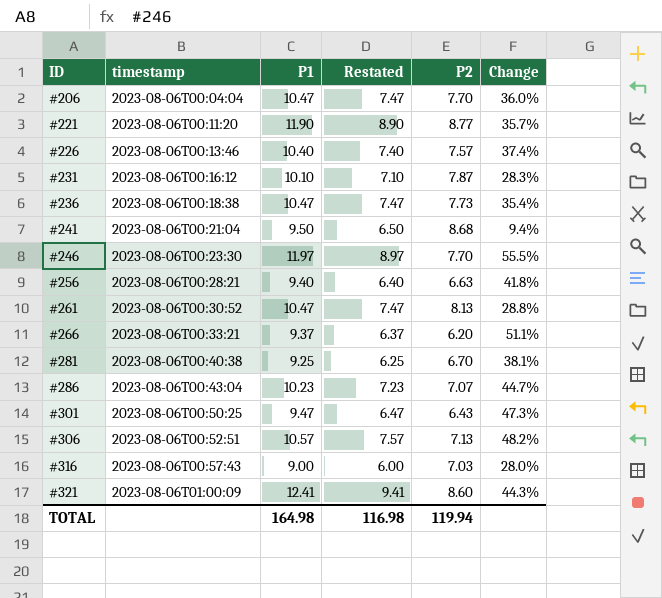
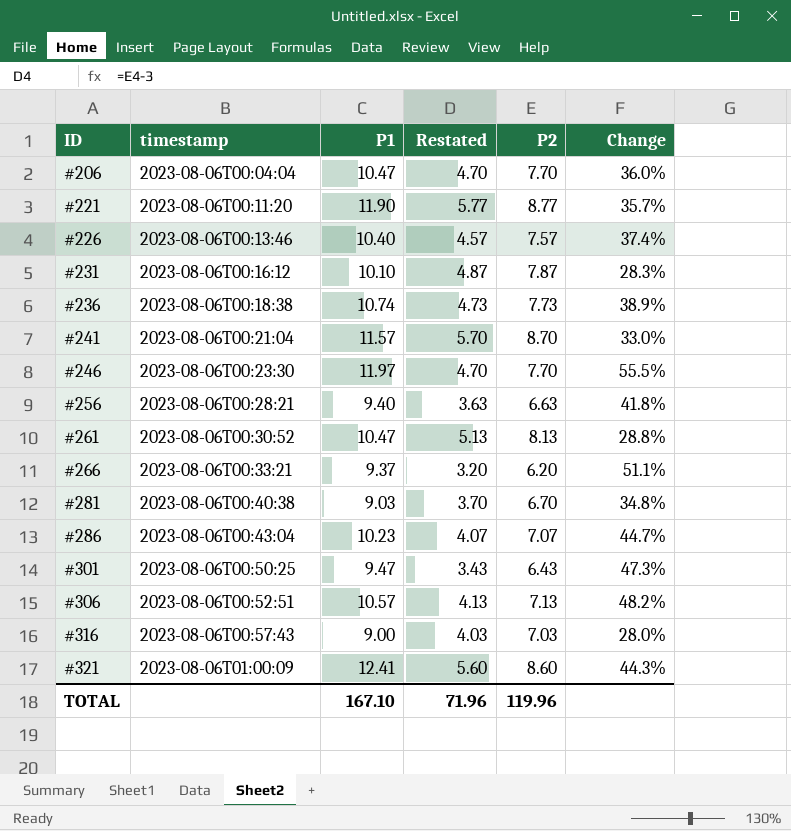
column Restated | formula: [P1] - 3 -> [P2] - 3
#236 | P1: 10.47 -> 10.74
#236 | Change: 35.4% -> 38.9%
#241 | P1: 9.50 -> 11.57
#241 | P2: 8.68 -> 8.70
#241 | Change: 9.4% -> 33.0%
#281 | P1: 9.25 -> 9.03
#281 | Change: 38.1% -> 34.8%
TOTAL | P1: 164.98 -> 167.10
TOTAL | Restated: 116.98 -> 71.96
TOTAL | P2: 119.94 -> 119.96

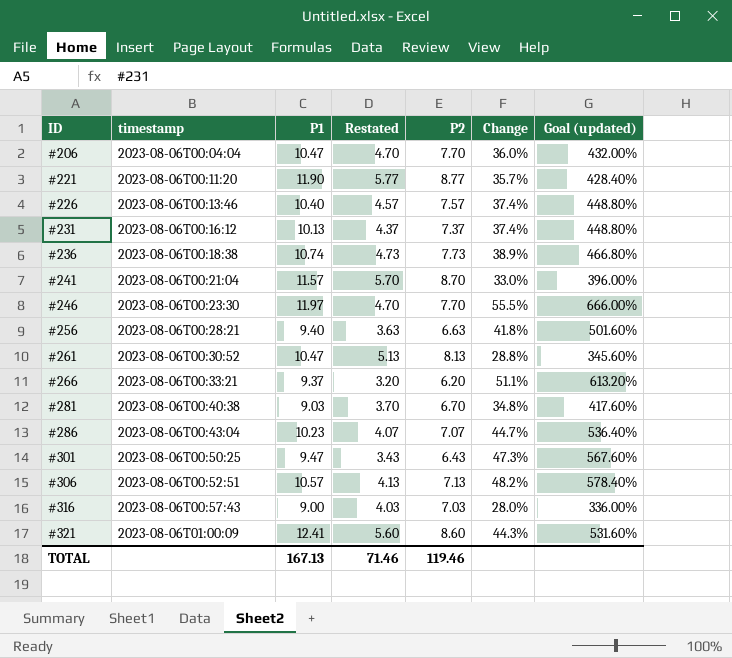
column Goal (updated) | formula: none -> [Change] * 12
#231 | P1: 10.10 -> 10.13
#231 | Restated: 4.87 -> 4.37
#231 | P2: 7.87 -> 7.37
#231 | Change: 28.3% -> 37.4%
TOTAL | P1: 167.10 -> 167.13
TOTAL | Restated: 71.96 -> 71.46
TOTAL | P2: 119.96 -> 119.46

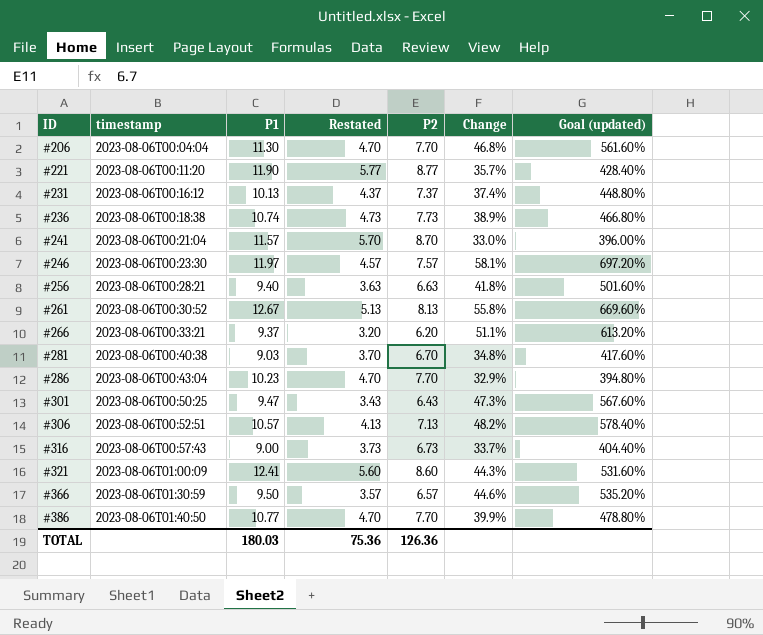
row #226: 2023-08-06T00:13:46 | 10.40 | 4.57 | 7.57 | 37.4% | 448.80% -> none
#206 | P1: 10.47 -> 11.30
#206 | Change: 36.0% -> 46.8%
#206 | Goal (updated): 432.00% -> 561.60%
#246 | Restated: 4.70 -> 4.57
#246 | P2: 7.70 -> 7.57
#246 | Change: 55.5% -> 58.1%
#246 | Goal (updated): 666.00% -> 697.20%
#261 | P1: 10.47 -> 12.67
#261 | Change: 28.8% -> 55.8%
#261 | Goal (updated): 345.60% -> 669.60%
#286 | Restated: 4.07 -> 4.70
#286 | P2: 7.07 -> 7.70
#286 | Change: 44.7% -> 32.9%
#286 | Goal (updated): 536.40% -> 394.80%
#316 | Restated: 4.03 -> 3.73
#316 | P2: 7.03 -> 6.73
#316 | Change: 28.0% -> 33.7%
#316 | Goal (updated): 336.00% -> 404.40%
row #366: none -> 2023-08-06T01:30:59 | 9.50 | 3.57 | 6.57 | 44.6% | 535.20%
row #386: none -> 2023-08-06T01:40:50 | 10.77 | 4.70 | 7.70 | 39.9% | 478.80%
TOTAL | P1: 167.13 -> 180.03
TOTAL | Restated: 71.46 -> 75.36
TOTAL | P2: 119.46 -> 126.36

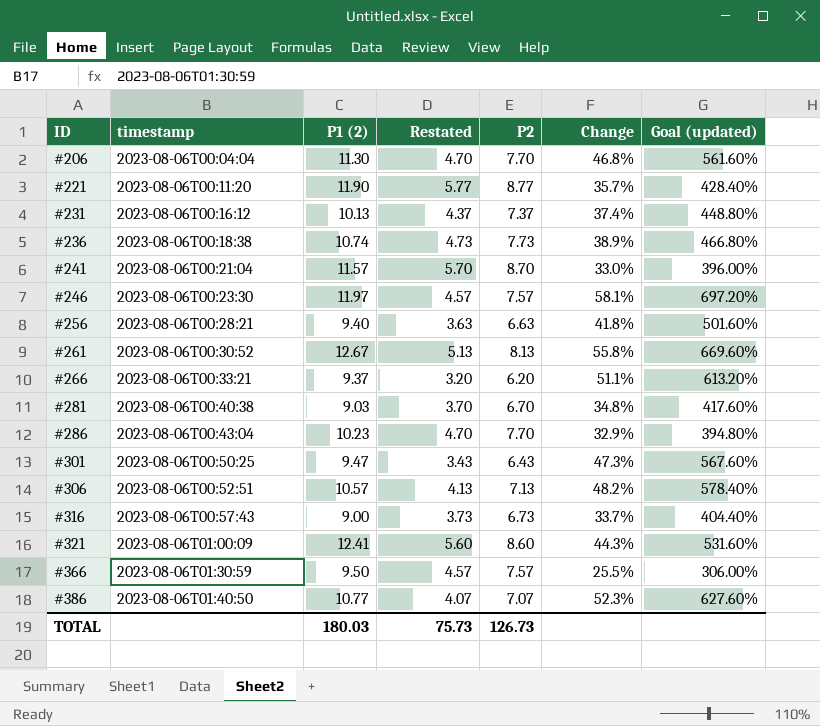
column name: P1 -> P1 (2)
#366 | Restated: 3.57 -> 4.57
#366 | P2: 6.57 -> 7.57
#366 | Change: 44.6% -> 25.5%
#366 | Goal (updated): 535.20% -> 306.00%
#386 | Restated: 4.70 -> 4.07
#386 | P2: 7.70 -> 7.07
#386 | Change: 39.9% -> 52.3%
#386 | Goal (updated): 478.80% -> 627.60%
TOTAL | Restated: 75.36 -> 75.73
TOTAL | P2: 126.36 -> 126.73

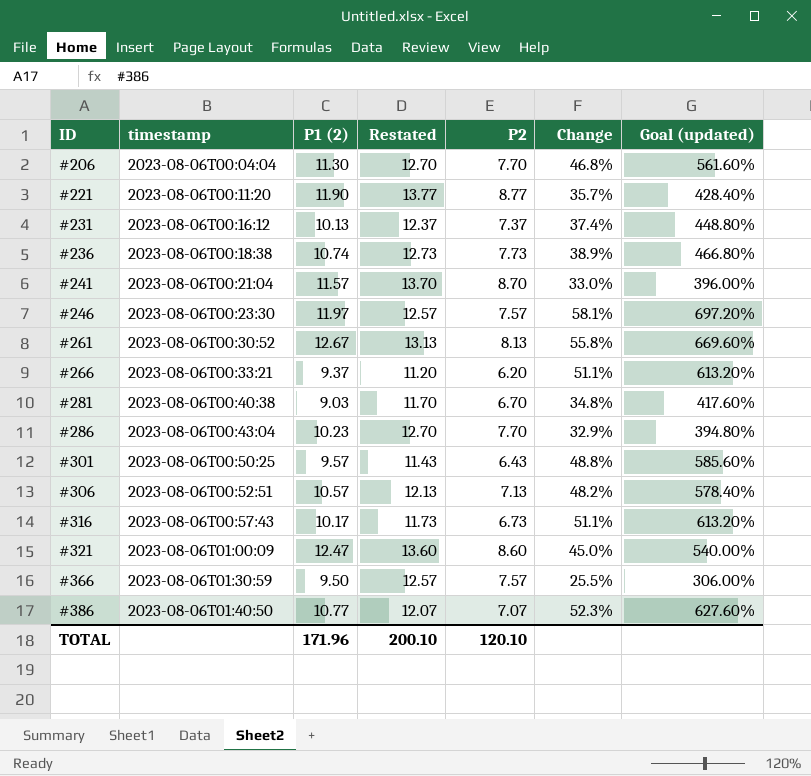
column Restated | formula: [P2] - 3 -> [P2] + 5
row #256: 2023-08-06T00:28:21 | 9.40 | 3.63 | 6.63 | 41.8% | 501.60% -> none
#301 | P1 (2): 9.47 -> 9.57
#301 | Change: 47.3% -> 48.8%
#301 | Goal (updated): 567.60% -> 585.60%
#316 | P1 (2): 9.00 -> 10.17
#316 | Change: 33.7% -> 51.1%
#316 | Goal (updated): 404.40% -> 613.20%
#321 | P1 (2): 12.41 -> 12.47
#321 | Change: 44.3% -> 45.0%
#321 | Goal (updated): 531.60% -> 540.00%
TOTAL | P1 (2): 180.03 -> 171.96
TOTAL | Restated: 75.73 -> 200.10
TOTAL | P2: 126.73 -> 120.10

